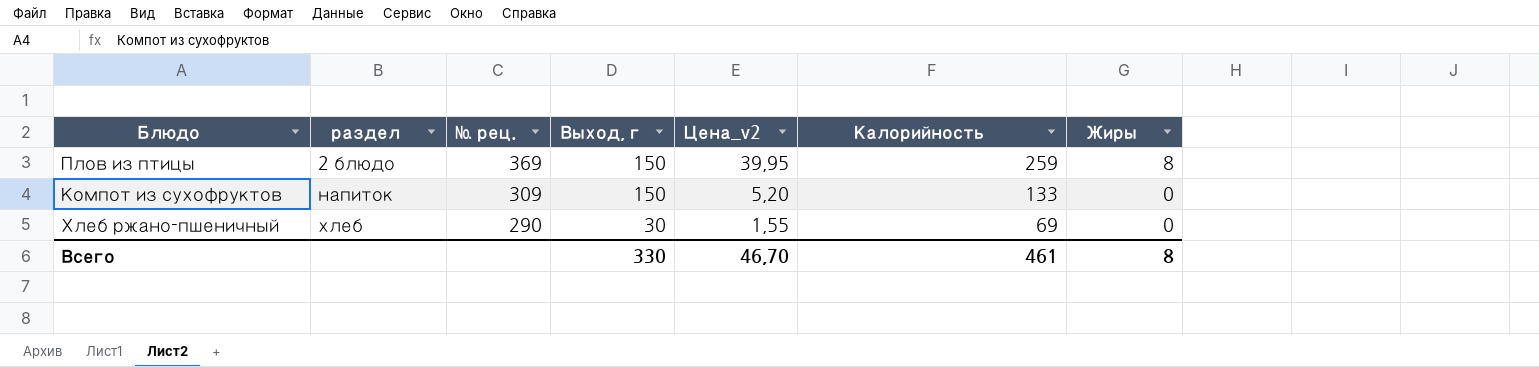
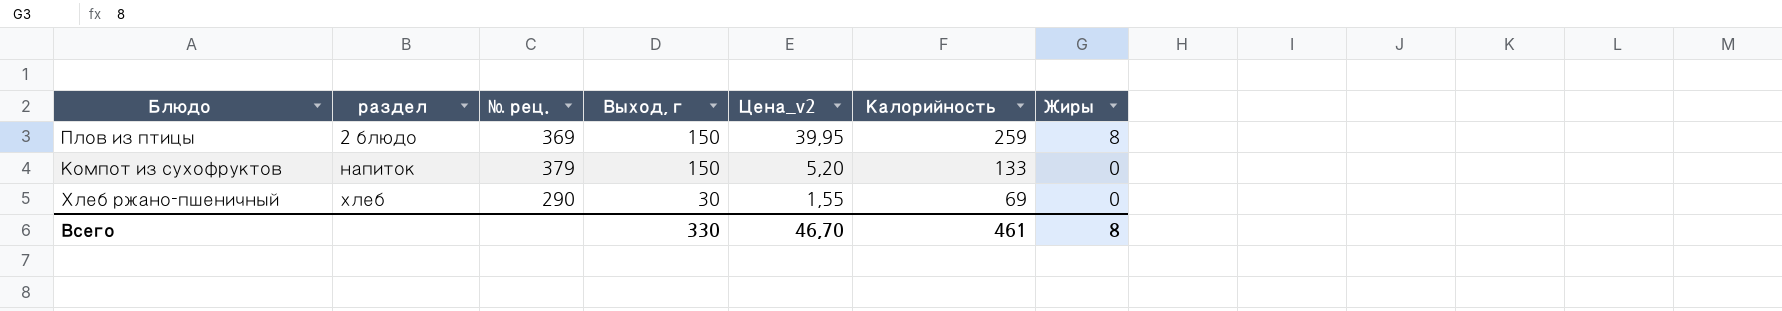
Компот из сухофруктов | № рец.: 309 -> 379

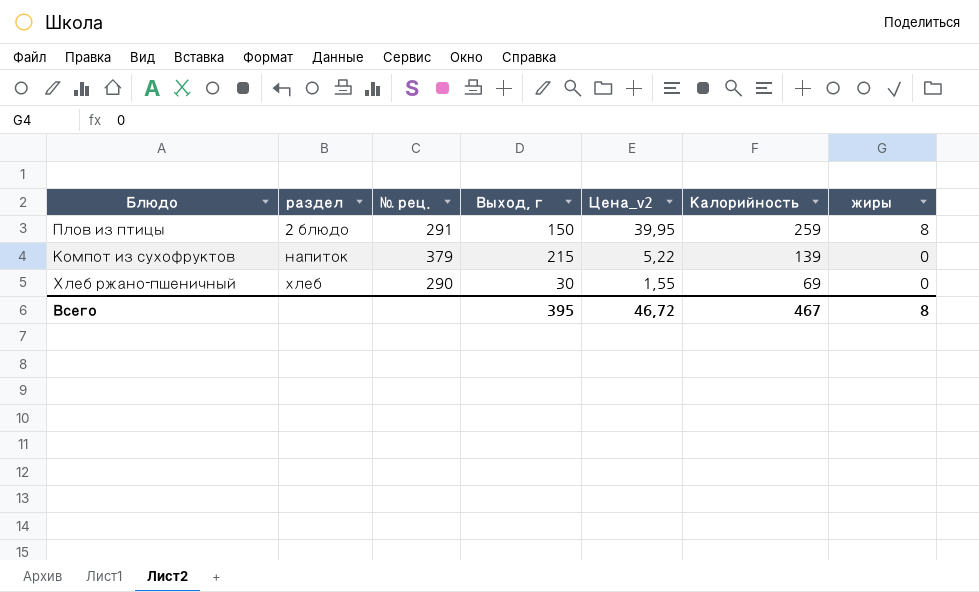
column name: Жиры -> жиры
Плов из птицы | № рец.: 369 -> 291
Компот из сухофруктов | Выход, г: 150 -> 215
Компот из сухофруктов | Цена_v2: 5,20 -> 5,22
Компот из сухофруктов | Калорийность: 133 -> 139
Всего | Выход, г: 330 -> 395
Всего | Цена_v2: 46,70 -> 46,72
Всего | Калорийность: 461 -> 467

